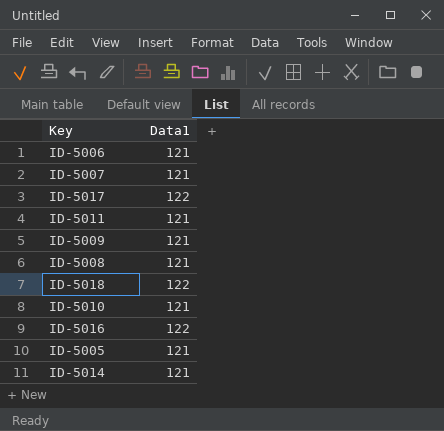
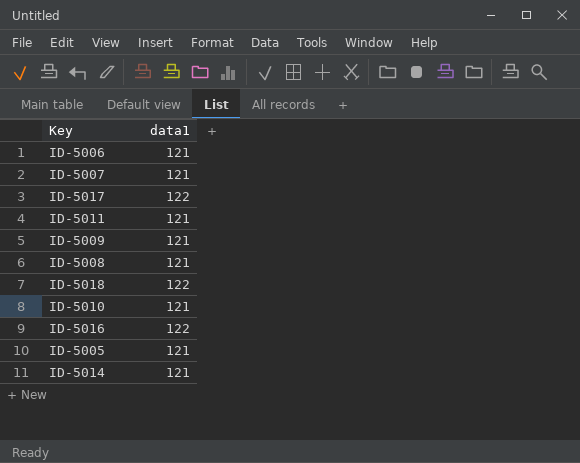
column name: Data1 -> data1

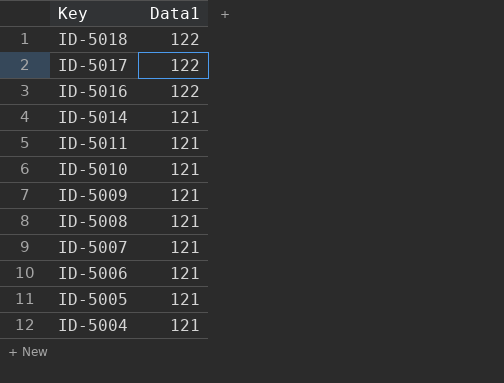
row order: none -> Key descending
column name: data1 -> Data1
row ID-5004: none -> 121

